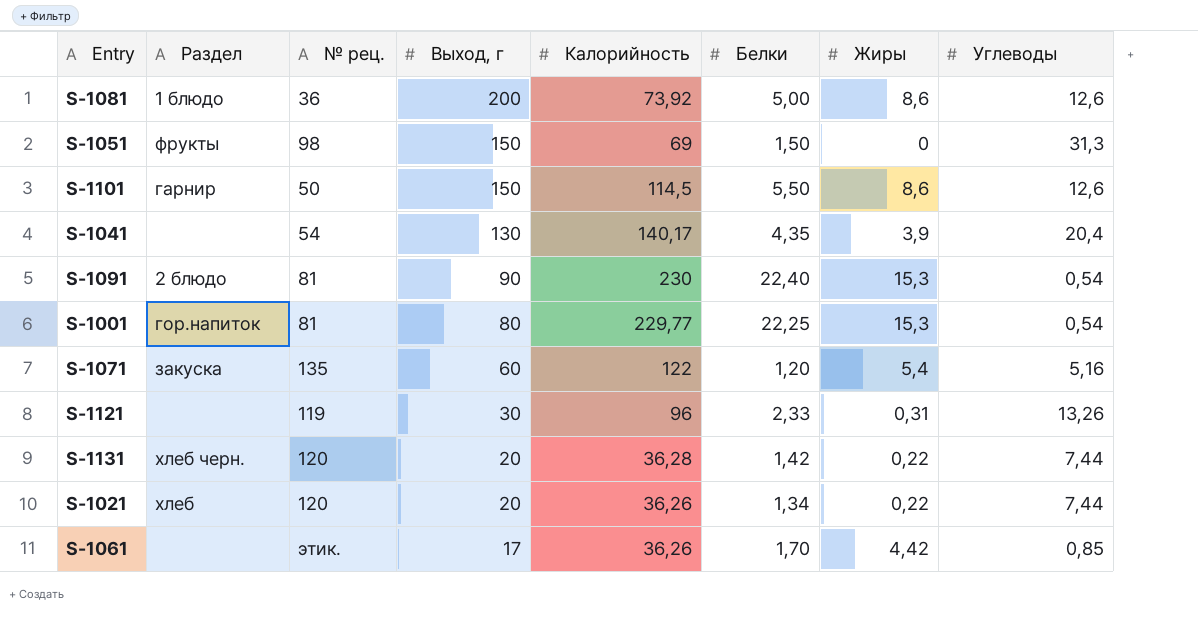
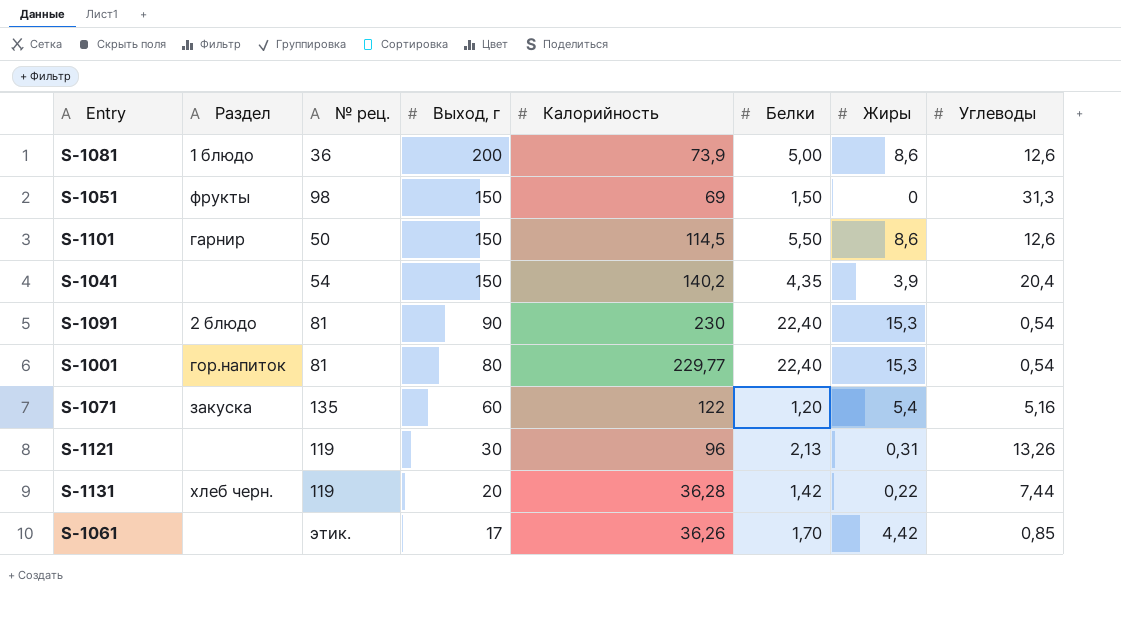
row S-1021: хлеб | 120 | 20 | 36,26 | 1,34 | 0,22 | 7,44 -> none
S-1081 | Калорийность: 73,92 -> 73,9
S-1041 | Выход, г: 130 -> 150
S-1041 | Калорийность: 140,17 -> 140,2
S-1001 | Белки: 22,25 -> 22,40
S-1121 | Белки: 2,33 -> 2,13
S-1131 | № рец.: 120 -> 119

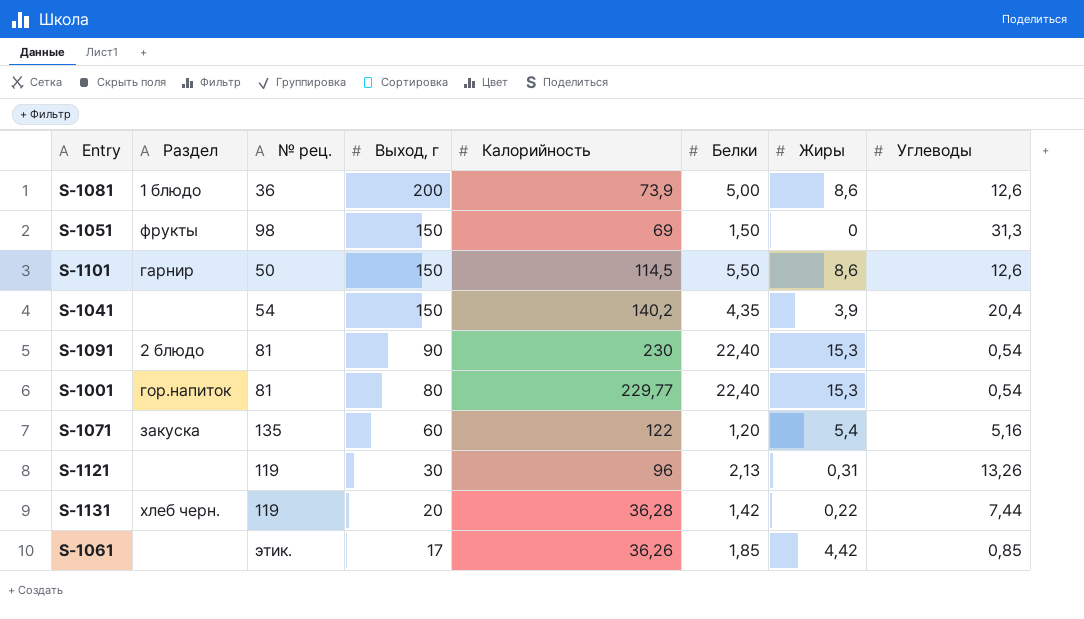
S-1061 | Белки: 1,70 -> 1,85

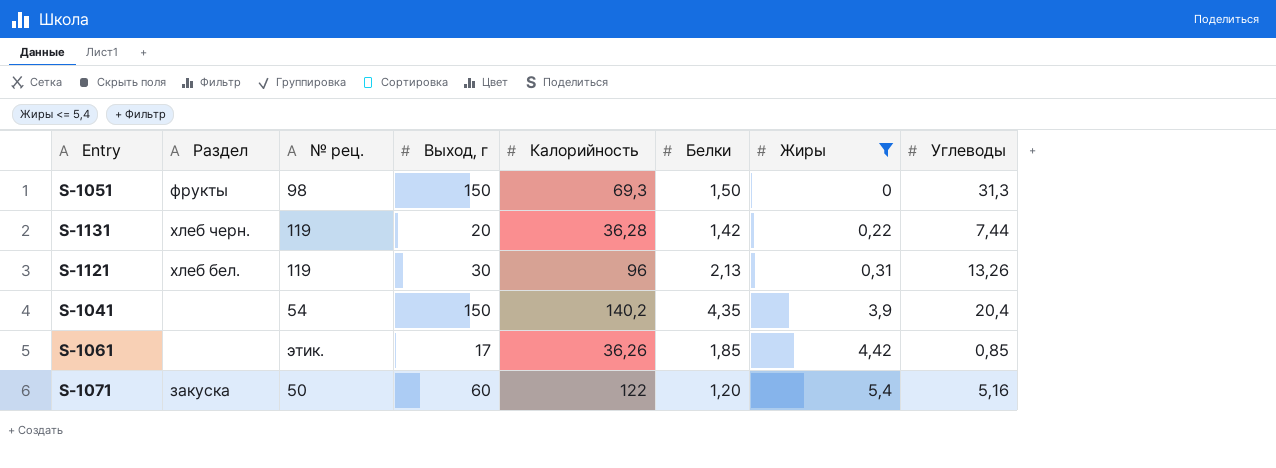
filter: none -> Жиры <= 5,4
row order: Выход, г descending -> Жиры ascending
S-1051 | Калорийность: 69 -> 69,3
S-1121 | Раздел: none -> хлеб бел.
S-1071 | № рец.: 135 -> 50

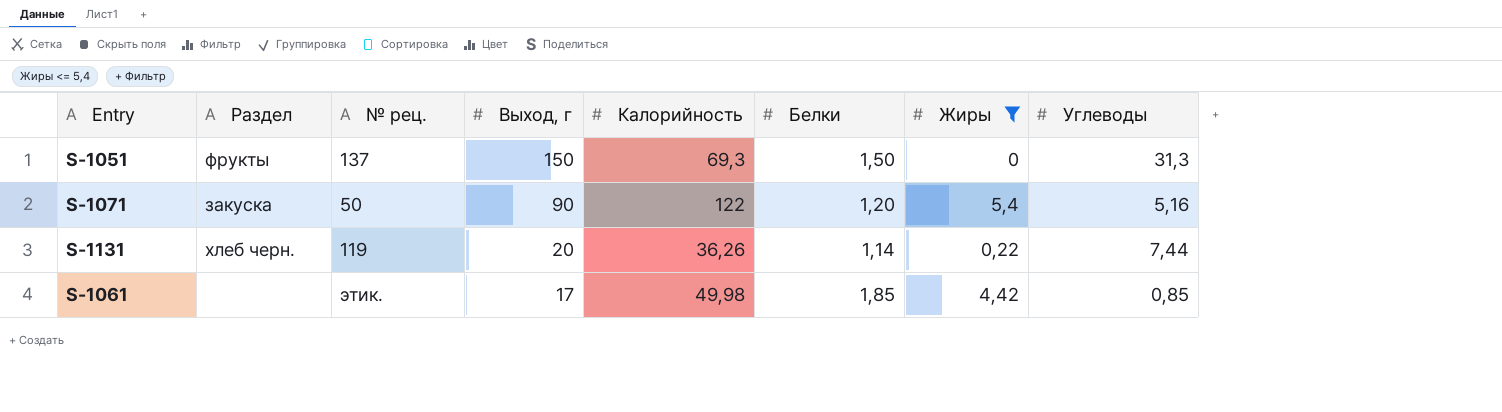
row order: Жиры ascending -> Выход, г descending
row S-1121: хлеб бел. | 119 | 30 | 96 | 2,13 | 0,31 | 13,26 -> none
row S-1041: none | 54 | 150 | 140,2 | 4,35 | 3,9 | 20,4 -> none
S-1051 | № рец.: 98 -> 137
S-1071 | Выход, г: 60 -> 90
S-1131 | Калорийность: 36,28 -> 36,26
S-1131 | Белки: 1,42 -> 1,14
S-1061 | Калорийность: 36,26 -> 49,98

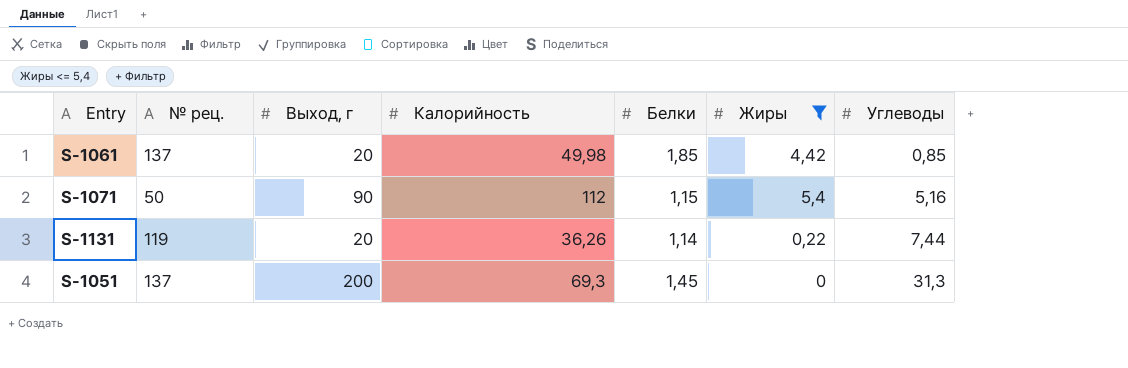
row order: Выход, г descending -> Углеводы ascending
column Раздел | position: 2 -> none
S-1061 | № рец.: этик. -> 137
S-1061 | Выход, г: 17 -> 20
S-1071 | Калорийность: 122 -> 112
S-1071 | Белки: 1,20 -> 1,15
S-1051 | Выход, г: 150 -> 200
S-1051 | Белки: 1,50 -> 1,45

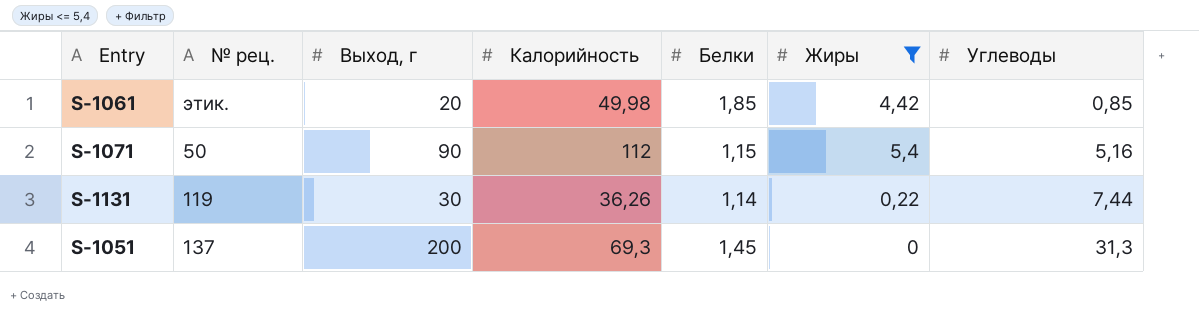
S-1061 | № рец.: 137 -> этик.
S-1131 | Выход, г: 20 -> 30

